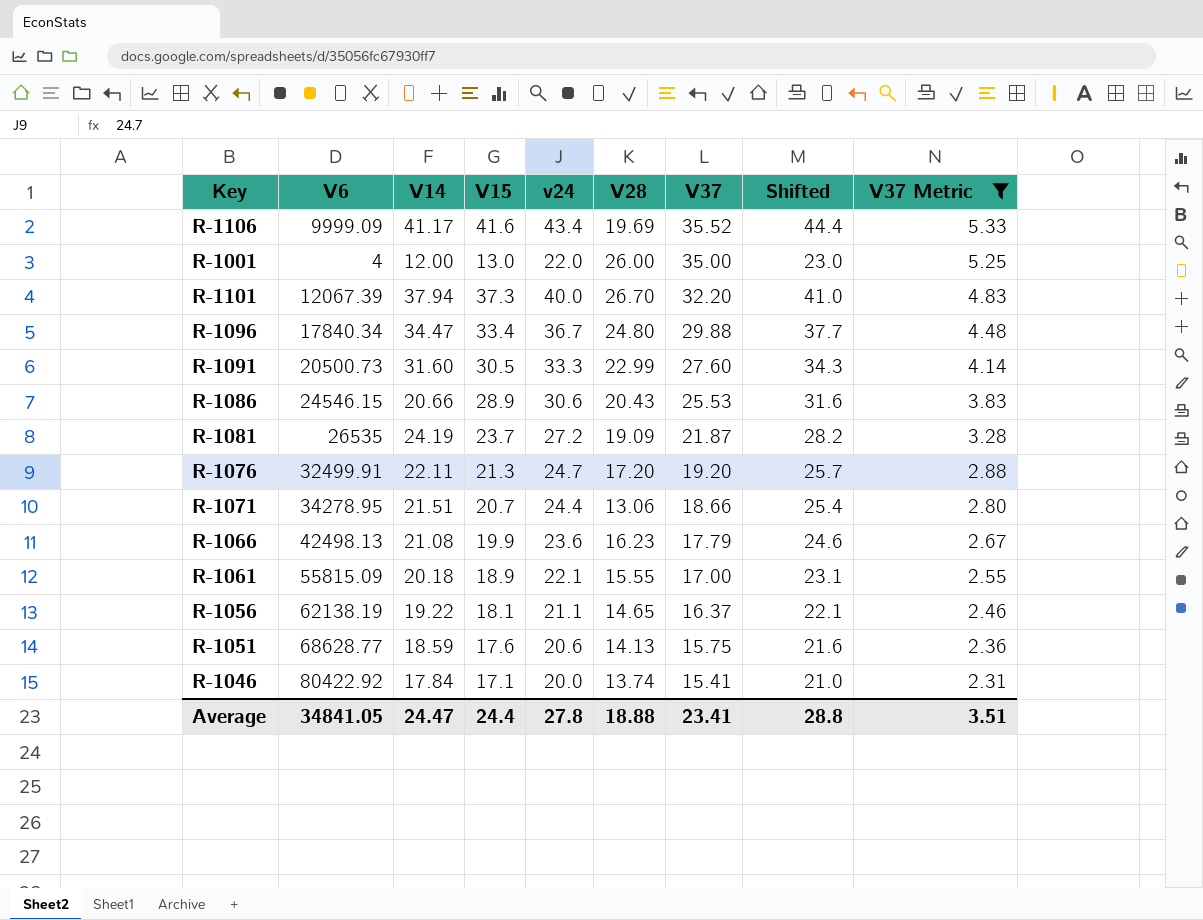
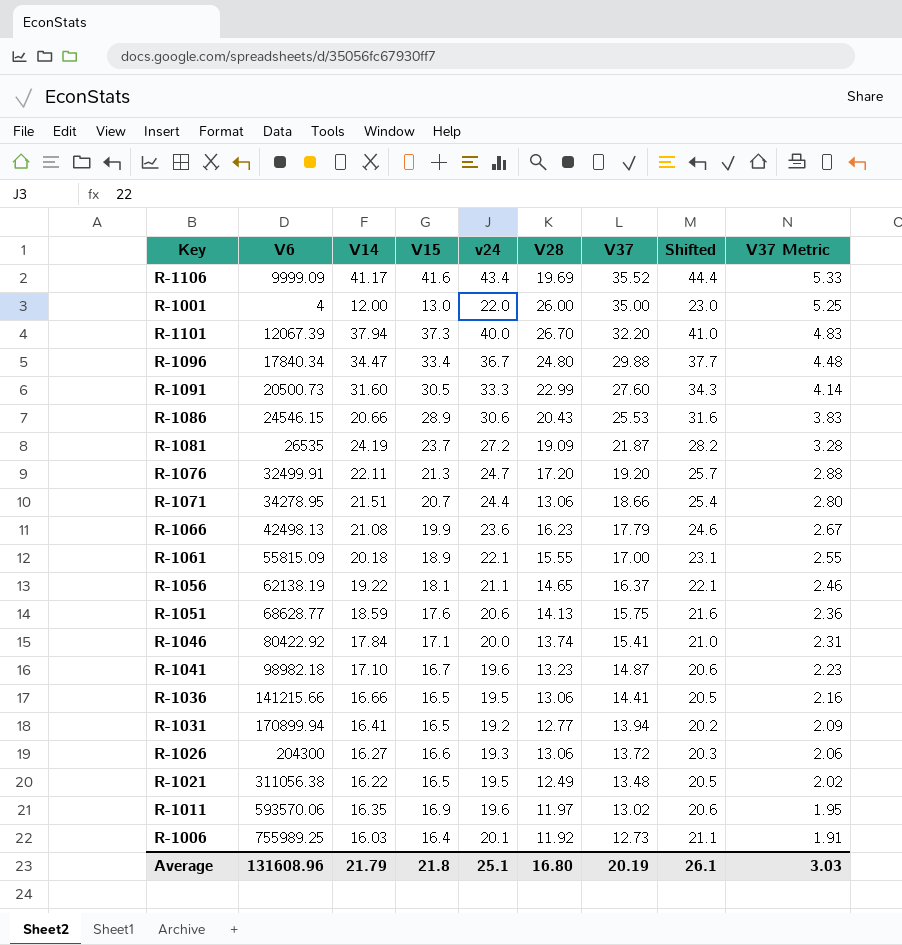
filter: V37 Metric >= 2.31 -> none
Average | V6: 34841.05 -> 131608.96
Average | V14: 24.47 -> 21.79
Average | V15: 24.4 -> 21.8
Average | v24: 27.8 -> 25.1
Average | V28: 18.88 -> 16.80
Average | V37: 23.41 -> 20.19
Average | Shifted: 28.8 -> 26.1
Average | V37 Metric: 3.51 -> 3.03

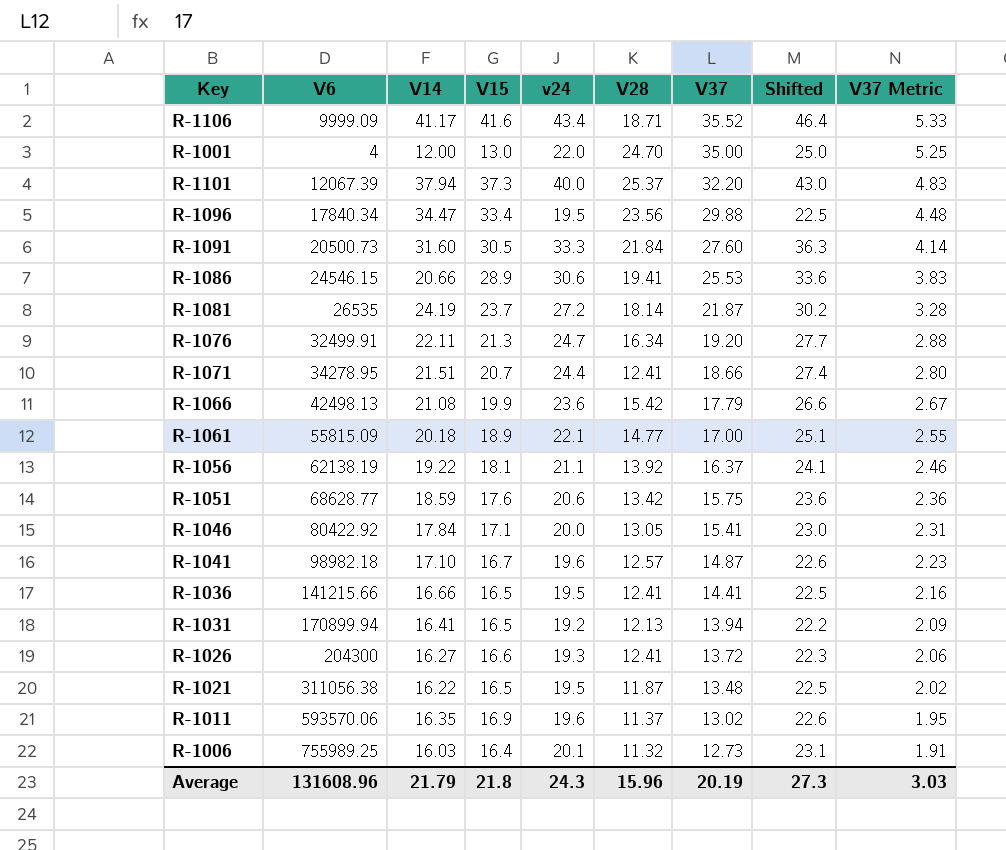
column Shifted | formula: [v24] + 1 -> [v24] + 3
R-1106 | V28: 19.69 -> 18.71
R-1001 | V28: 26.00 -> 24.70
R-1101 | V28: 26.70 -> 25.37
R-1096 | v24: 36.7 -> 19.5
R-1096 | V28: 24.80 -> 23.56
R-1091 | V28: 22.99 -> 21.84
R-1086 | V28: 20.43 -> 19.41
R-1081 | V28: 19.09 -> 18.14
R-1076 | V28: 17.20 -> 16.34
R-1071 | V28: 13.06 -> 12.41
R-1066 | V28: 16.23 -> 15.42
R-1061 | V28: 15.55 -> 14.77
R-1056 | V28: 14.65 -> 13.92
R-1051 | V28: 14.13 -> 13.42
R-1046 | V28: 13.74 -> 13.05
R-1041 | V28: 13.23 -> 12.57
R-1036 | V28: 13.06 -> 12.41
R-1031 | V28: 12.77 -> 12.13
R-1026 | V28: 13.06 -> 12.41
R-1021 | V28: 12.49 -> 11.87
R-1011 | V28: 11.97 -> 11.37
R-1006 | V28: 11.92 -> 11.32
Average | v24: 25.1 -> 24.3
Average | V28: 16.80 -> 15.96
Average | Shifted: 26.1 -> 27.3

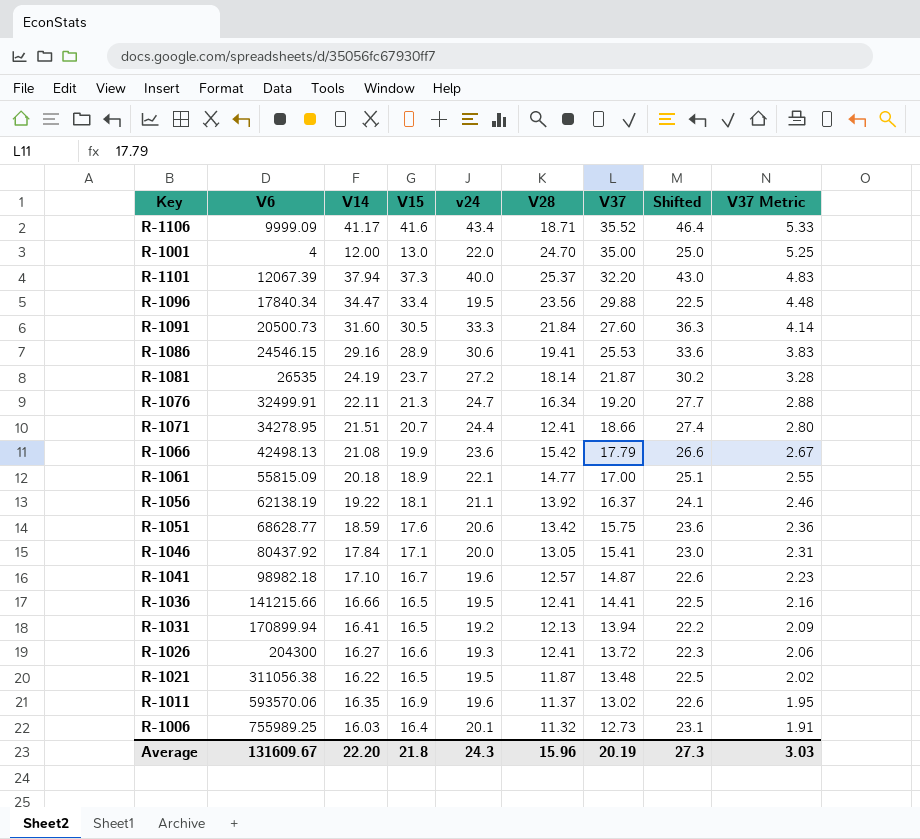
R-1086 | V14: 20.66 -> 29.16
R-1046 | V6: 80422.92 -> 80437.92
Average | V6: 131608.96 -> 131609.67
Average | V14: 21.79 -> 22.20

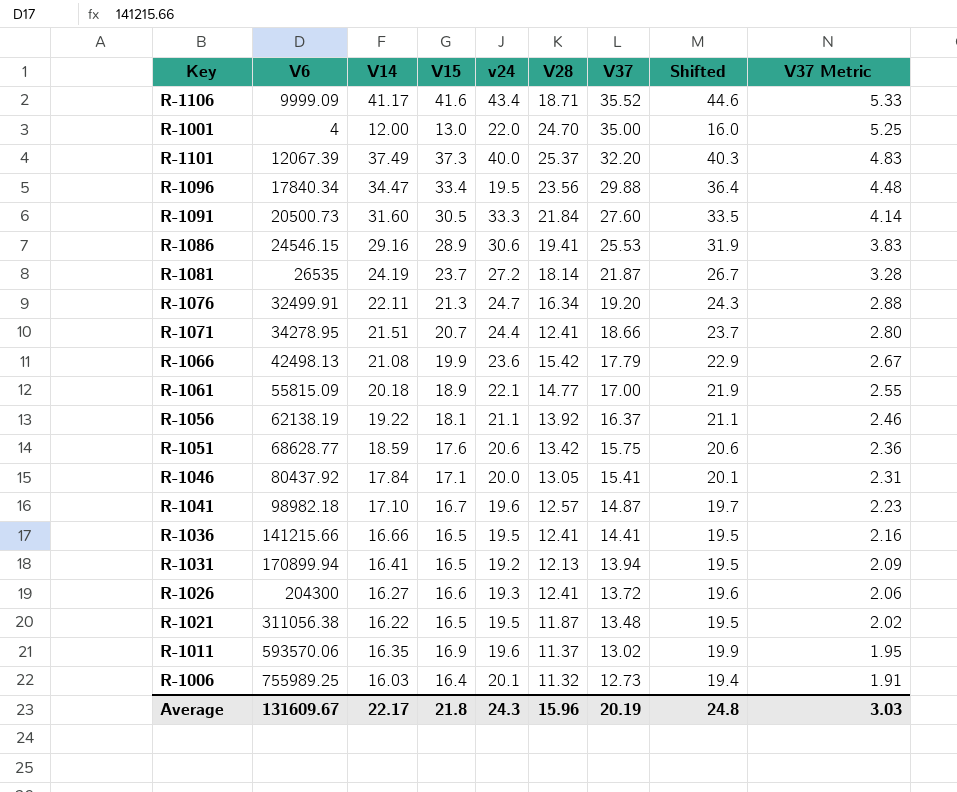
column Shifted | formula: [v24] + 3 -> [V15] + 3
R-1101 | V14: 37.94 -> 37.49
Average | V14: 22.20 -> 22.17
Average | Shifted: 27.3 -> 24.8

